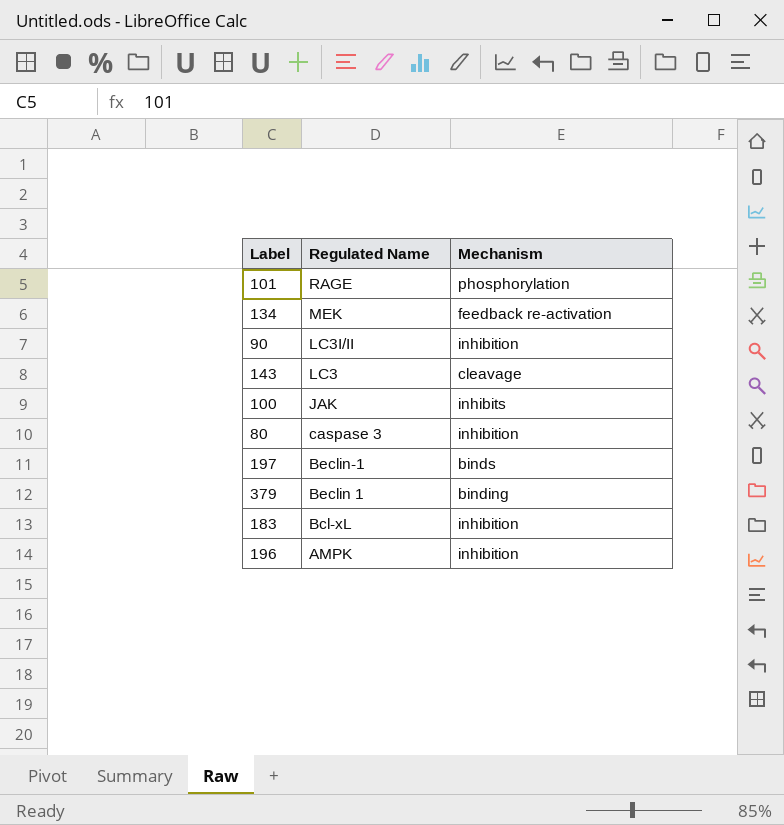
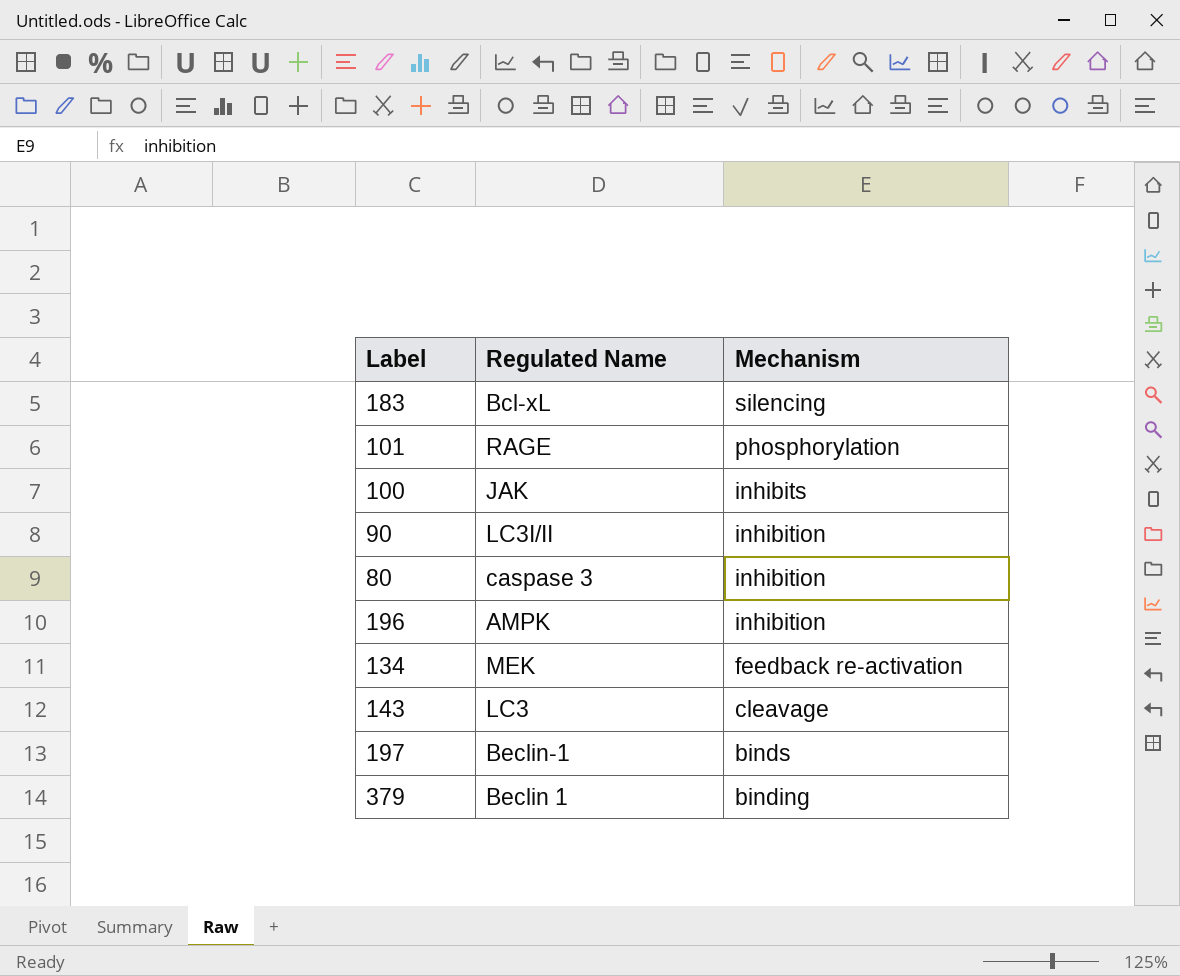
row order: Regulated Name descending -> Mechanism descending
183 | Mechanism: inhibition -> silencing

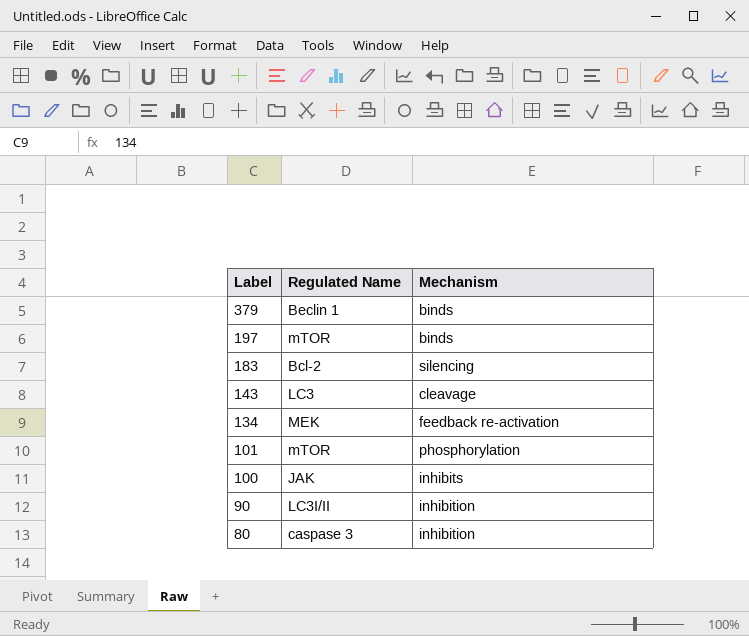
row order: Mechanism descending -> Label descending
row 196: AMPK | inhibition -> none
379 | Mechanism: binding -> binds
197 | Regulated Name: Beclin-1 -> mTOR
183 | Regulated Name: Bcl-xL -> Bcl-2
101 | Regulated Name: RAGE -> mTOR

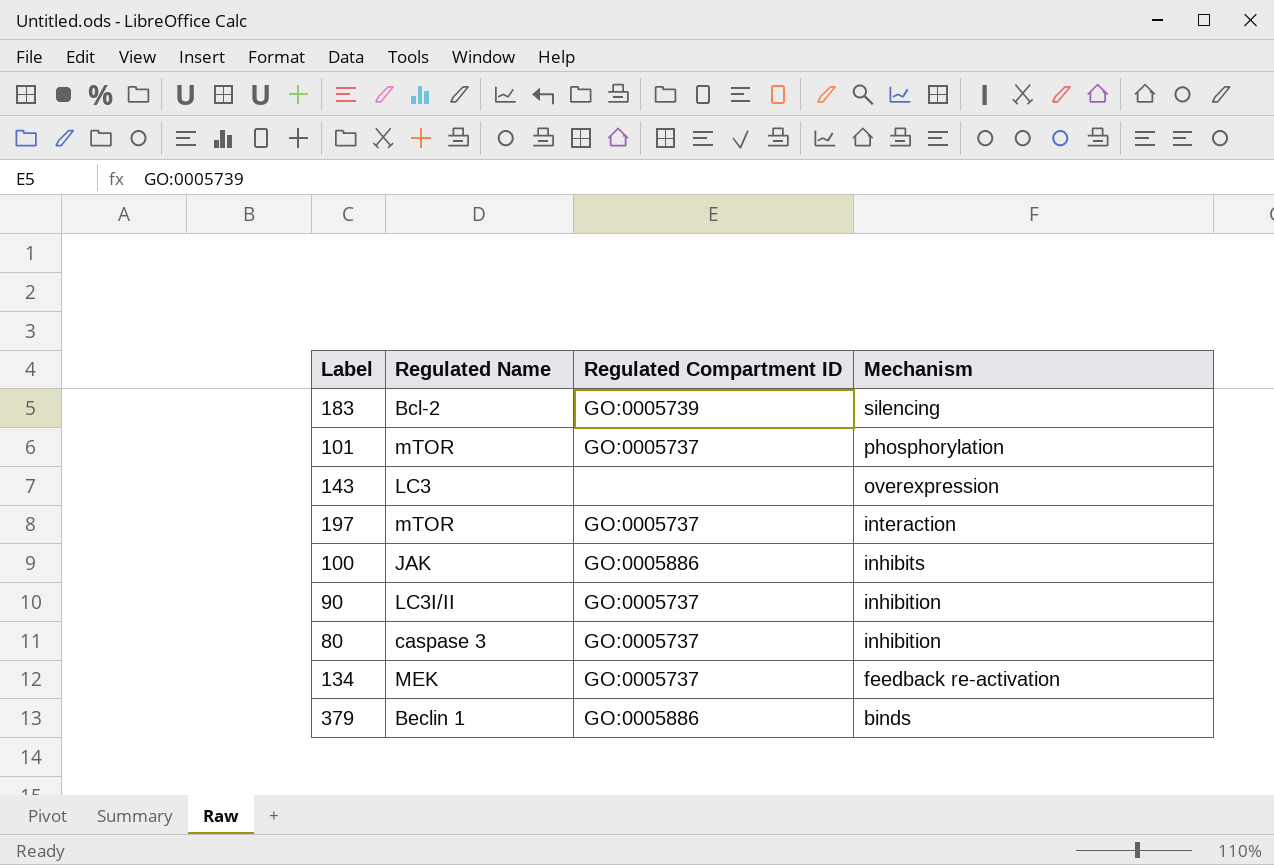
row order: Label descending -> Mechanism descending
column Regulated Compartment ID | position: none -> 3
143 | Mechanism: cleavage -> overexpression
197 | Mechanism: binds -> interaction

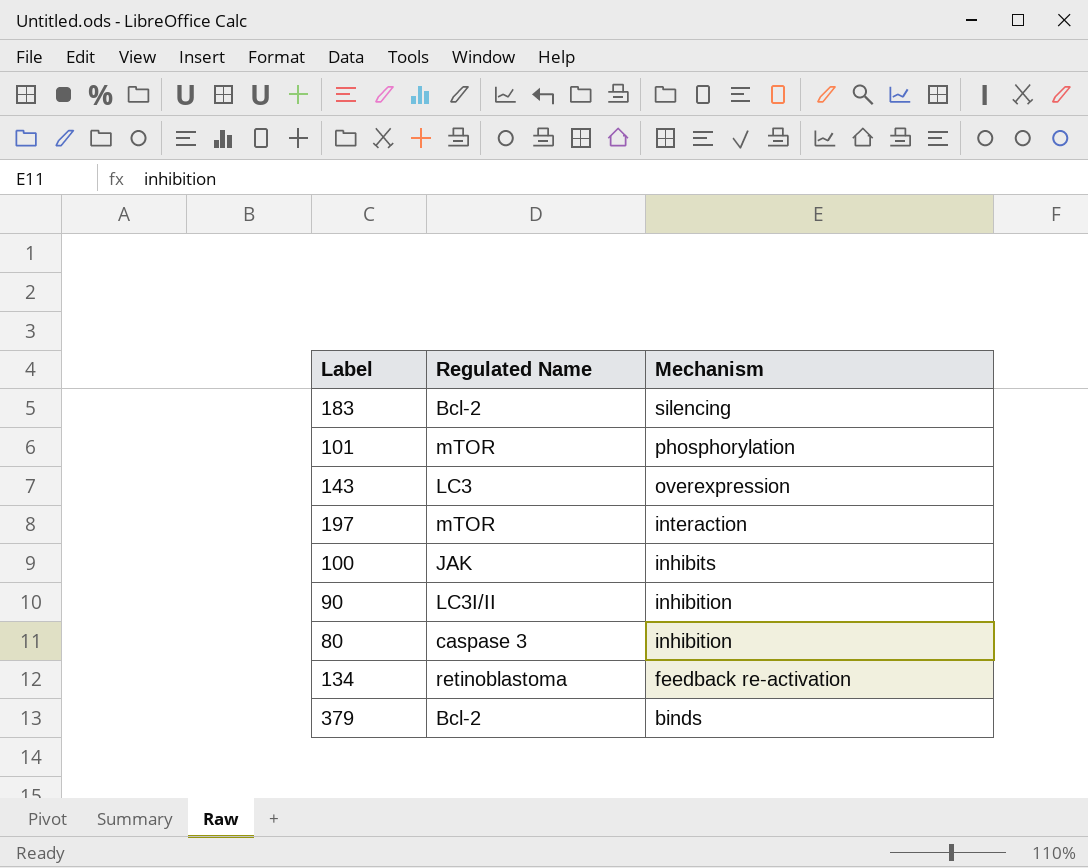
column Regulated Compartment ID | position: 3 -> none
134 | Regulated Name: MEK -> retinoblastoma
379 | Regulated Name: Beclin 1 -> Bcl-2

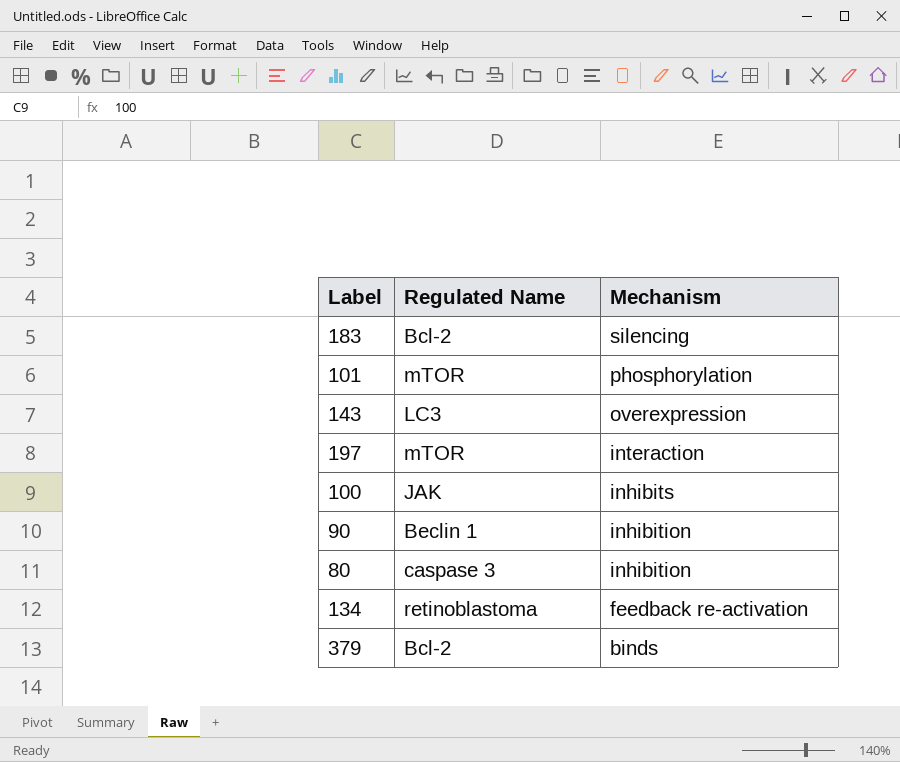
90 | Regulated Name: LC3I/II -> Beclin 1

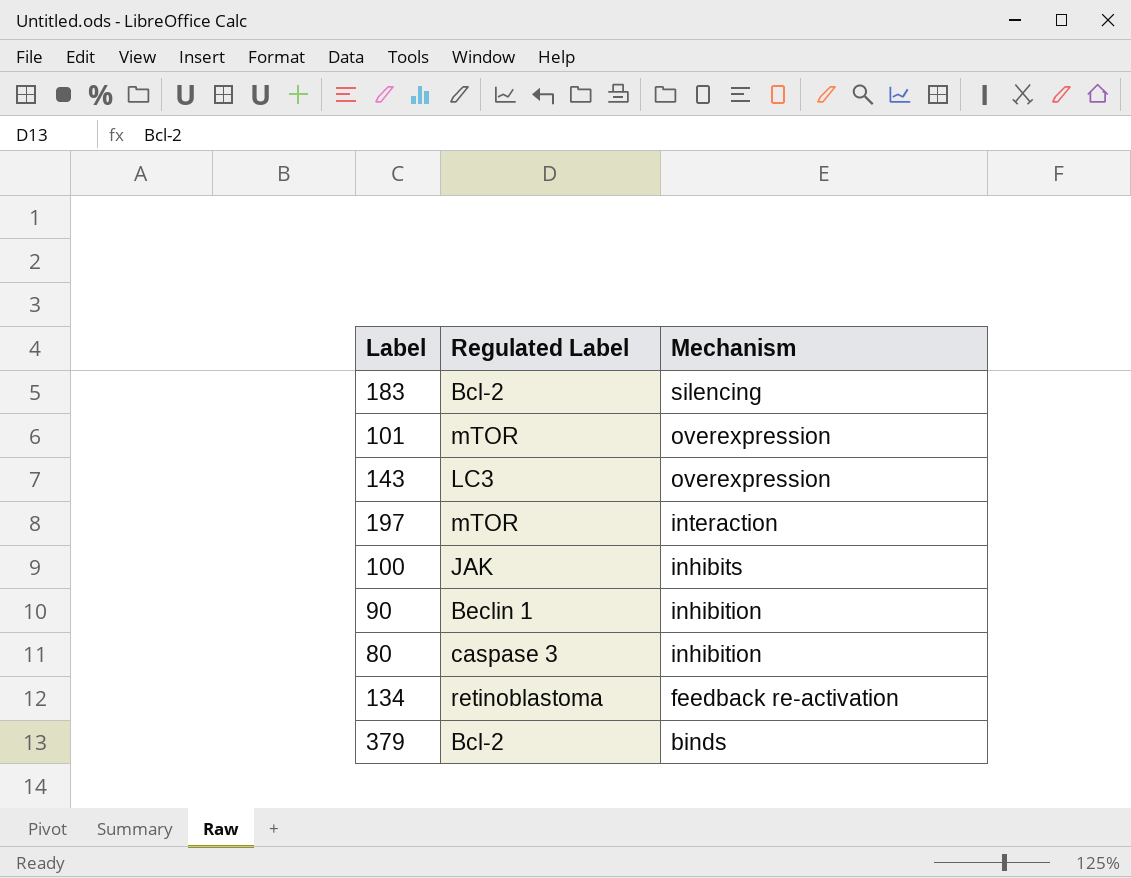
column name: Regulated Name -> Regulated Label
101 | Mechanism: phosphorylation -> overexpression

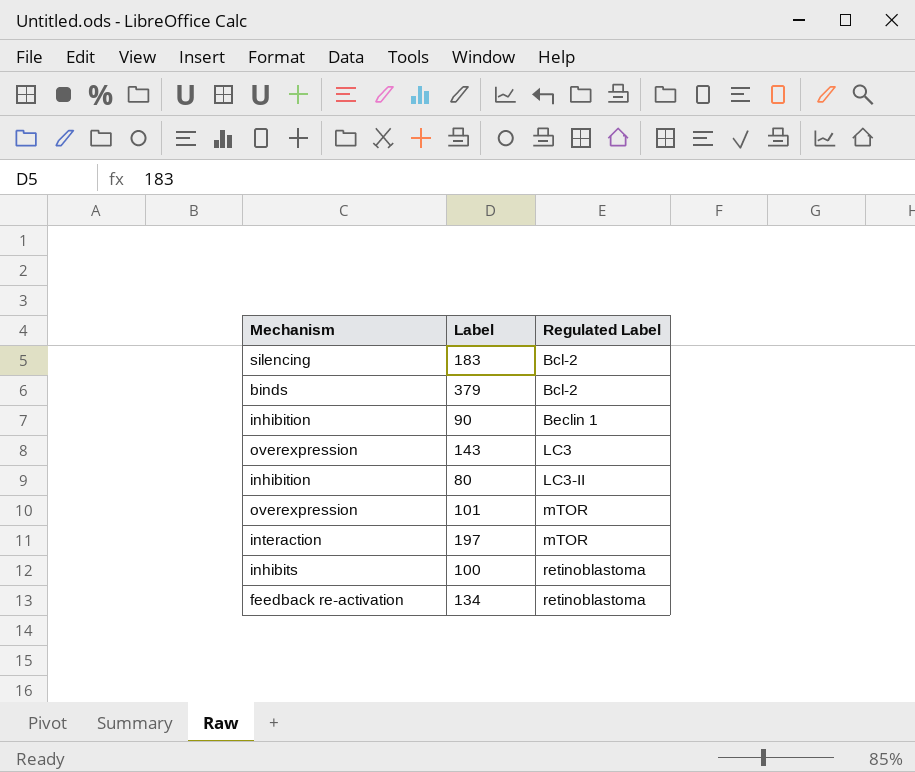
row order: Mechanism descending -> Regulated Label ascending
column Mechanism | position: 3 -> 1
80 | Regulated Label: caspase 3 -> LC3-II
100 | Regulated Label: JAK -> retinoblastoma

